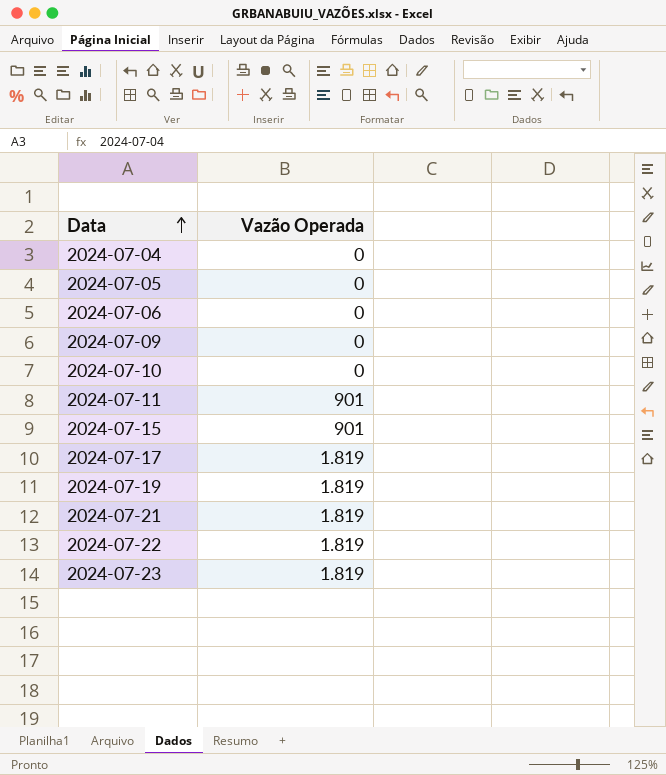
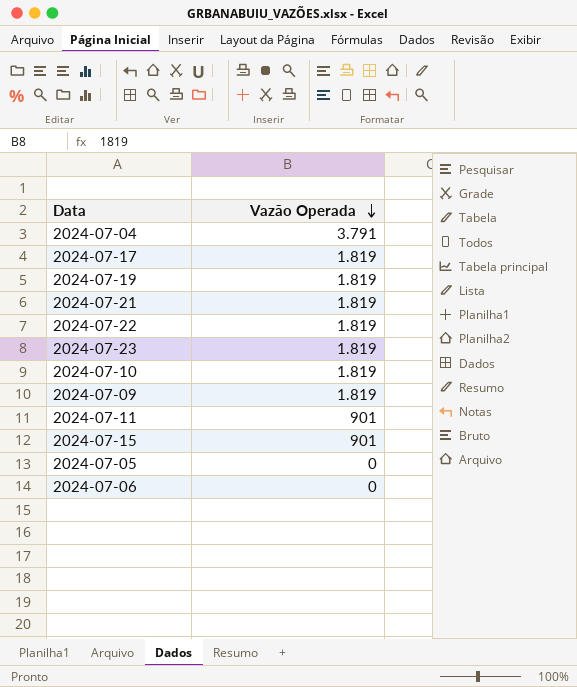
row order: Data ascending -> Vazão Operada descending
2024-07-04 | Vazão Operada: 0 -> 3.791
2024-07-10 | Vazão Operada: 0 -> 1.819
2024-07-09 | Vazão Operada: 0 -> 1.819

